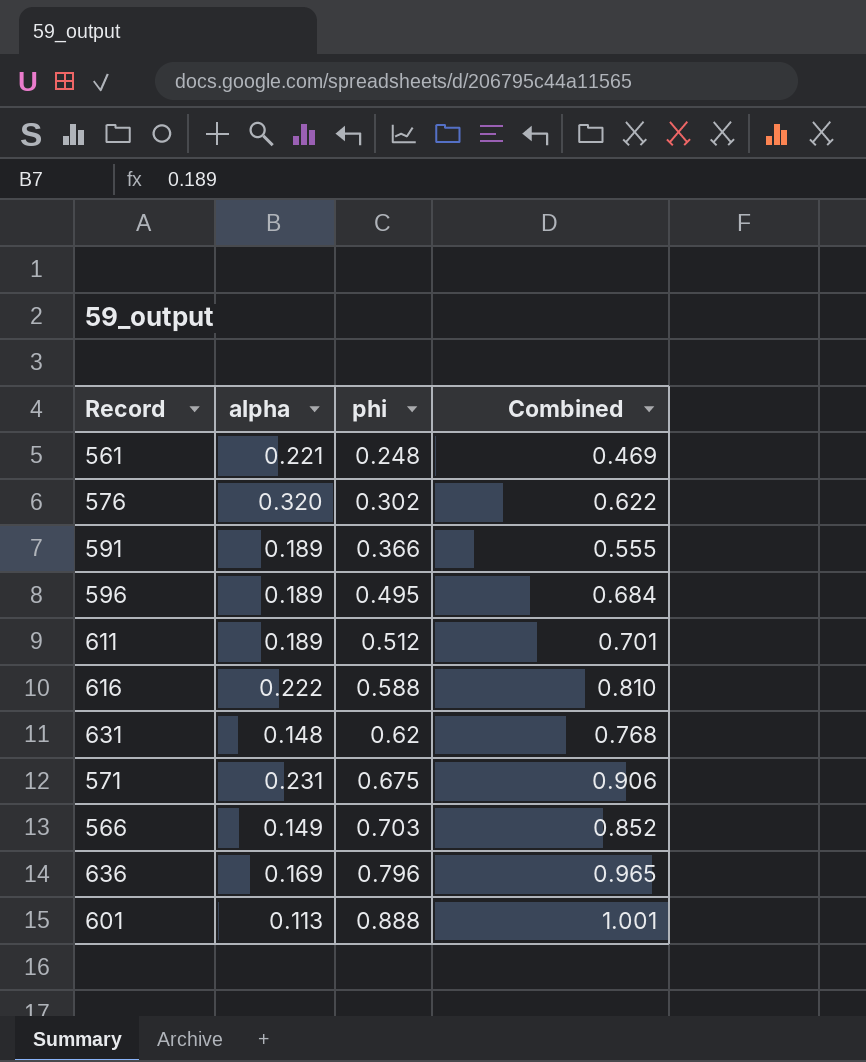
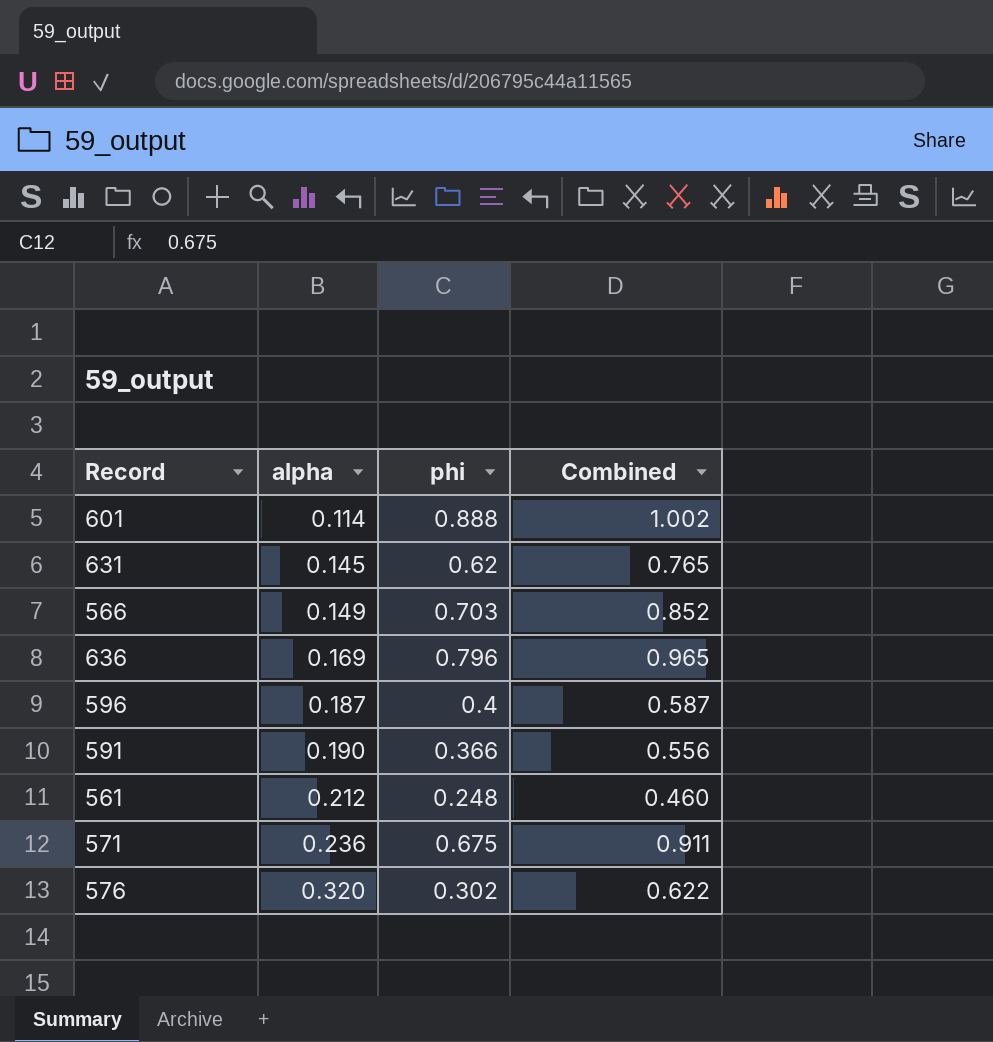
row order: phi ascending -> alpha ascending
row 611: 0.189 | 0.512 | 0.701 -> none
row 616: 0.222 | 0.588 | 0.810 -> none
601 | alpha: 0.113 -> 0.114
601 | Combined: 1.001 -> 1.002
631 | alpha: 0.148 -> 0.145
631 | Combined: 0.768 -> 0.765
596 | alpha: 0.189 -> 0.187
596 | phi: 0.495 -> 0.4
596 | Combined: 0.684 -> 0.587
591 | alpha: 0.189 -> 0.190
591 | Combined: 0.555 -> 0.556
561 | alpha: 0.221 -> 0.212
561 | Combined: 0.469 -> 0.460
571 | alpha: 0.231 -> 0.236
571 | Combined: 0.906 -> 0.911

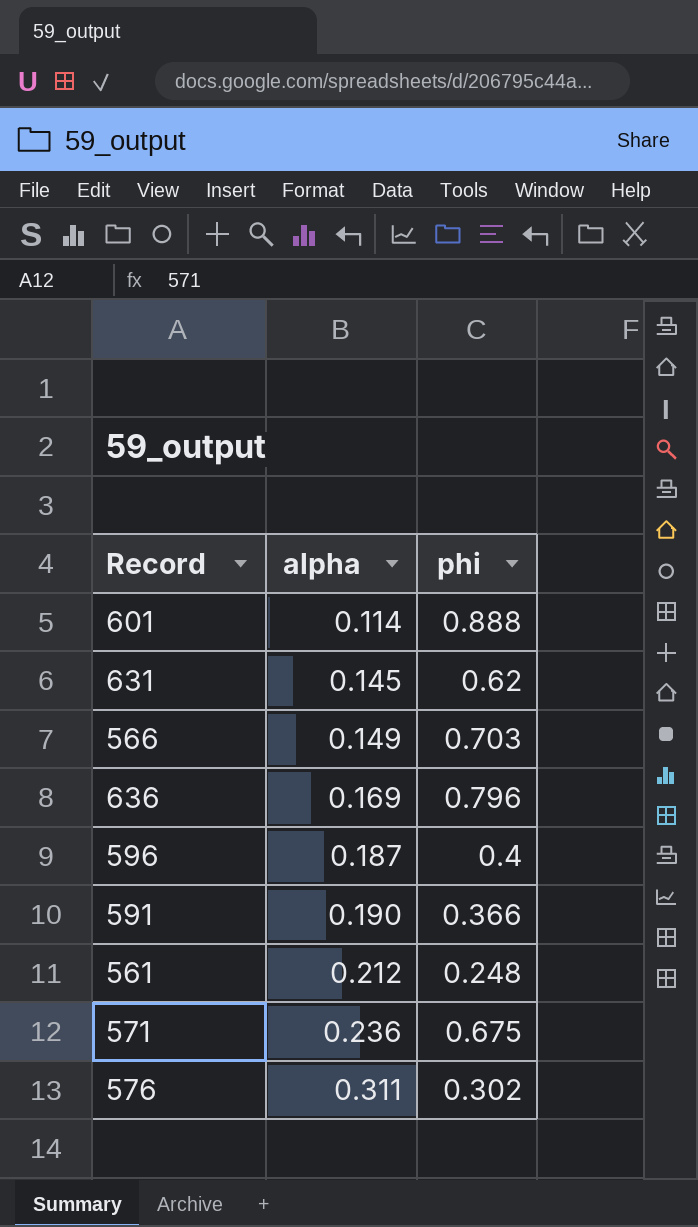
column Combined | formula: [alpha] + [phi] -> none
576 | alpha: 0.320 -> 0.311

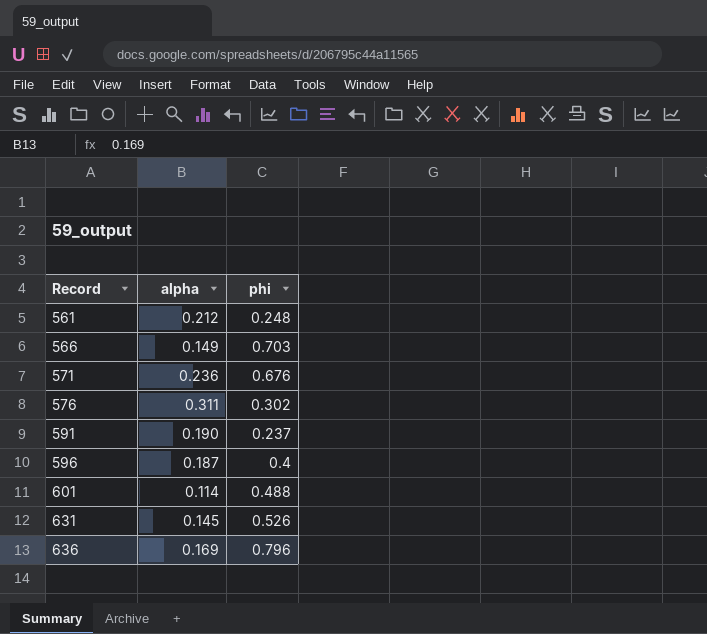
row order: alpha ascending -> Record ascending
571 | phi: 0.675 -> 0.676
591 | phi: 0.366 -> 0.237
601 | phi: 0.888 -> 0.488
631 | phi: 0.62 -> 0.526

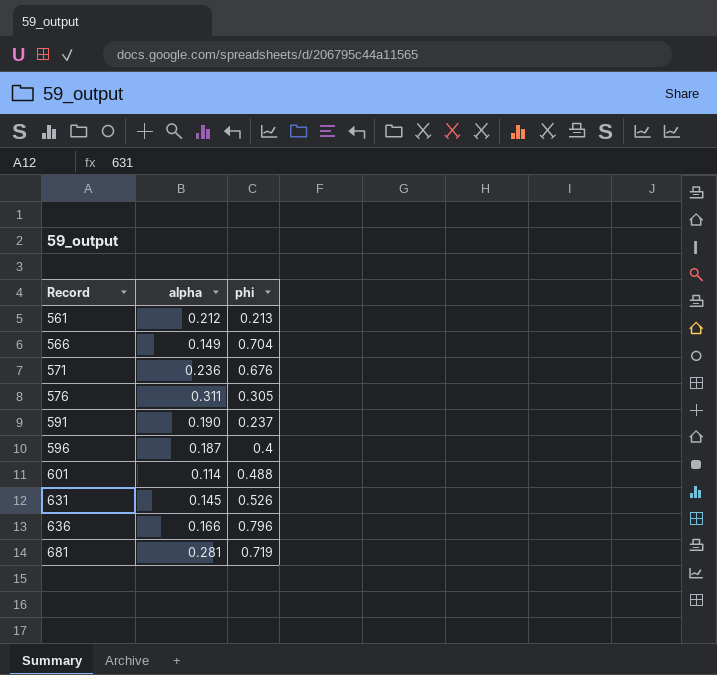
561 | phi: 0.248 -> 0.213
566 | phi: 0.703 -> 0.704
576 | phi: 0.302 -> 0.305
636 | alpha: 0.169 -> 0.166
row 681: none -> 0.281 | 0.719

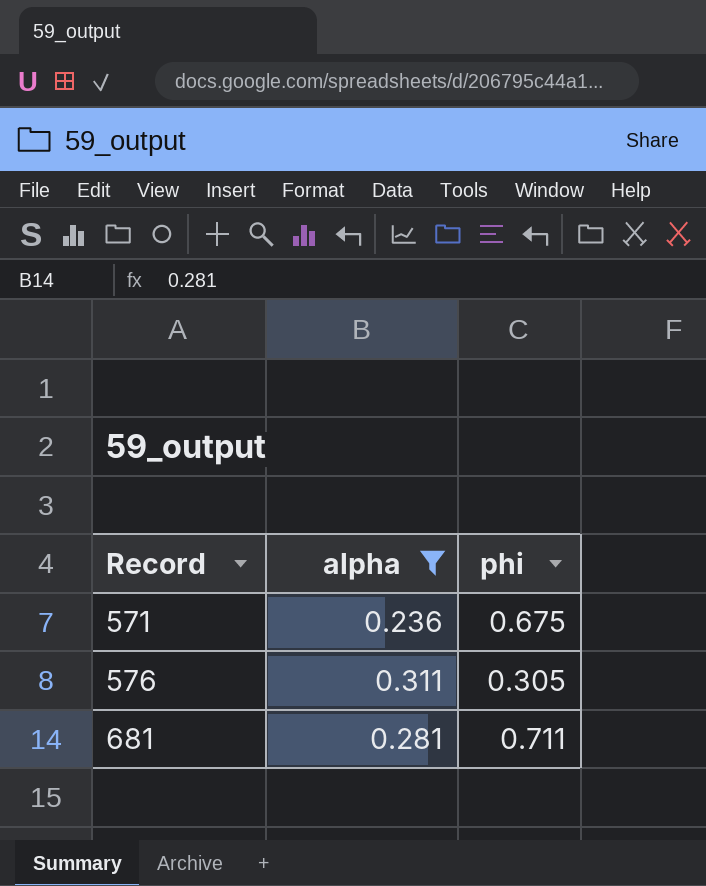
filter: none -> alpha >= 0.236
571 | phi: 0.676 -> 0.675
681 | phi: 0.719 -> 0.711

